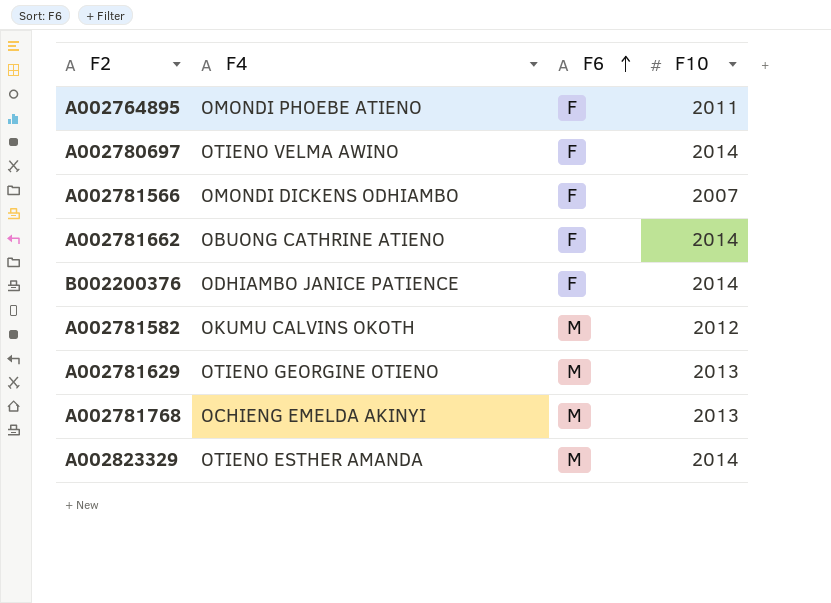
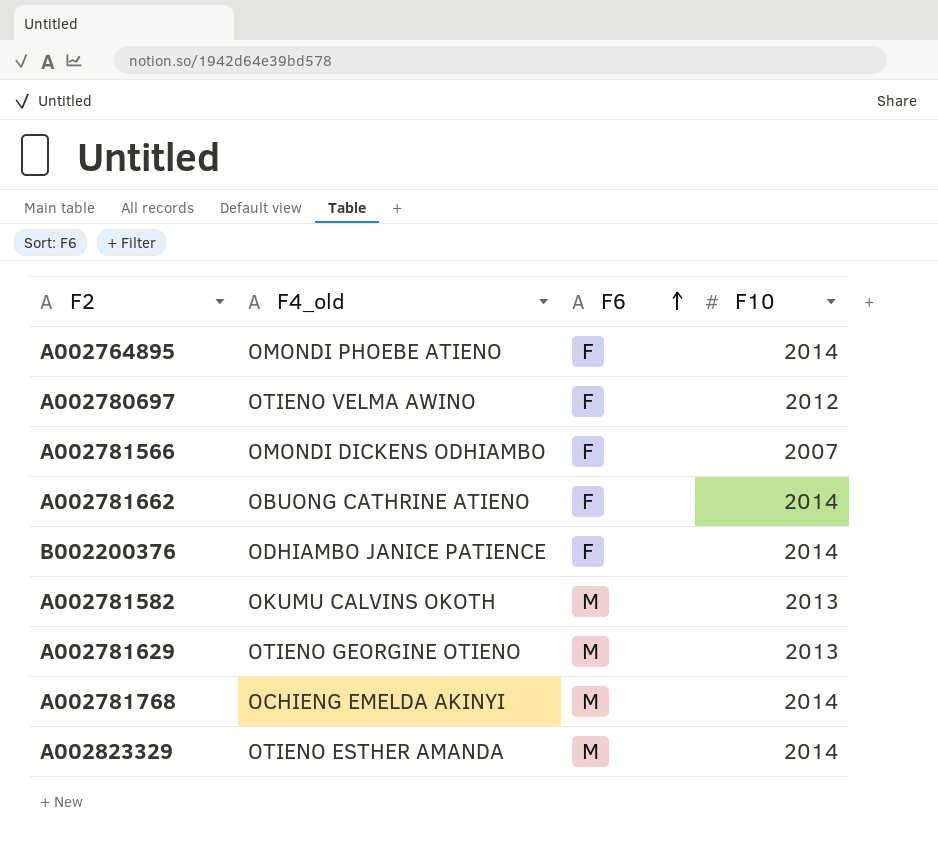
column name: F4 -> F4_old
A002764895 | F10: 2011 -> 2014
A002780697 | F10: 2014 -> 2012
A002781582 | F10: 2012 -> 2013
A002781768 | F10: 2013 -> 2014

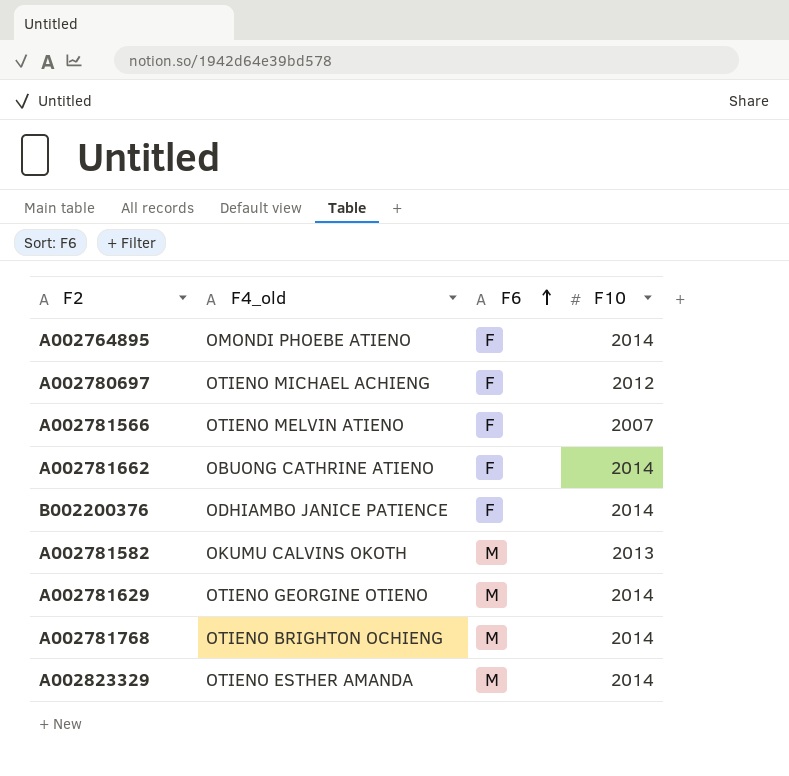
A002780697 | F4_old: OTIENO VELMA AWINO -> OTIENO MICHAEL ACHIENG
A002781566 | F4_old: OMONDI DICKENS ODHIAMBO -> OTIENO MELVIN ATIENO
A002781629 | F10: 2013 -> 2014
A002781768 | F4_old: OCHIENG EMELDA AKINYI -> OTIENO BRIGHTON OCHIENG

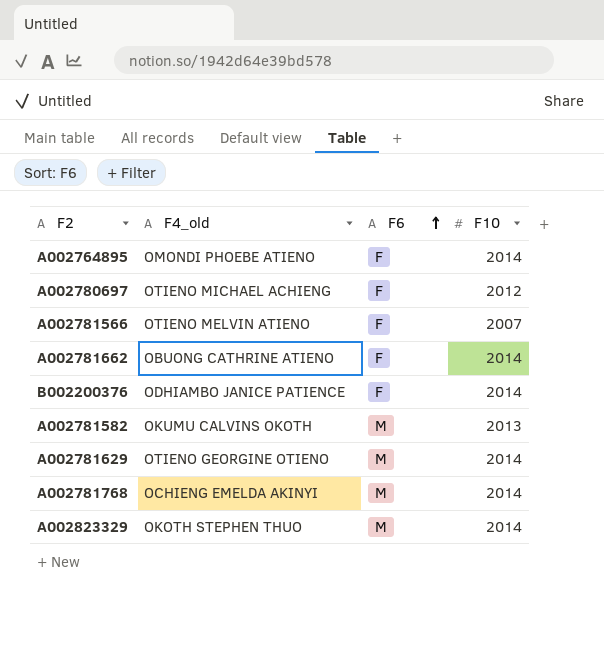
A002781768 | F4_old: OTIENO BRIGHTON OCHIENG -> OCHIENG EMELDA AKINYI
A002823329 | F4_old: OTIENO ESTHER AMANDA -> OKOTH STEPHEN THUO

